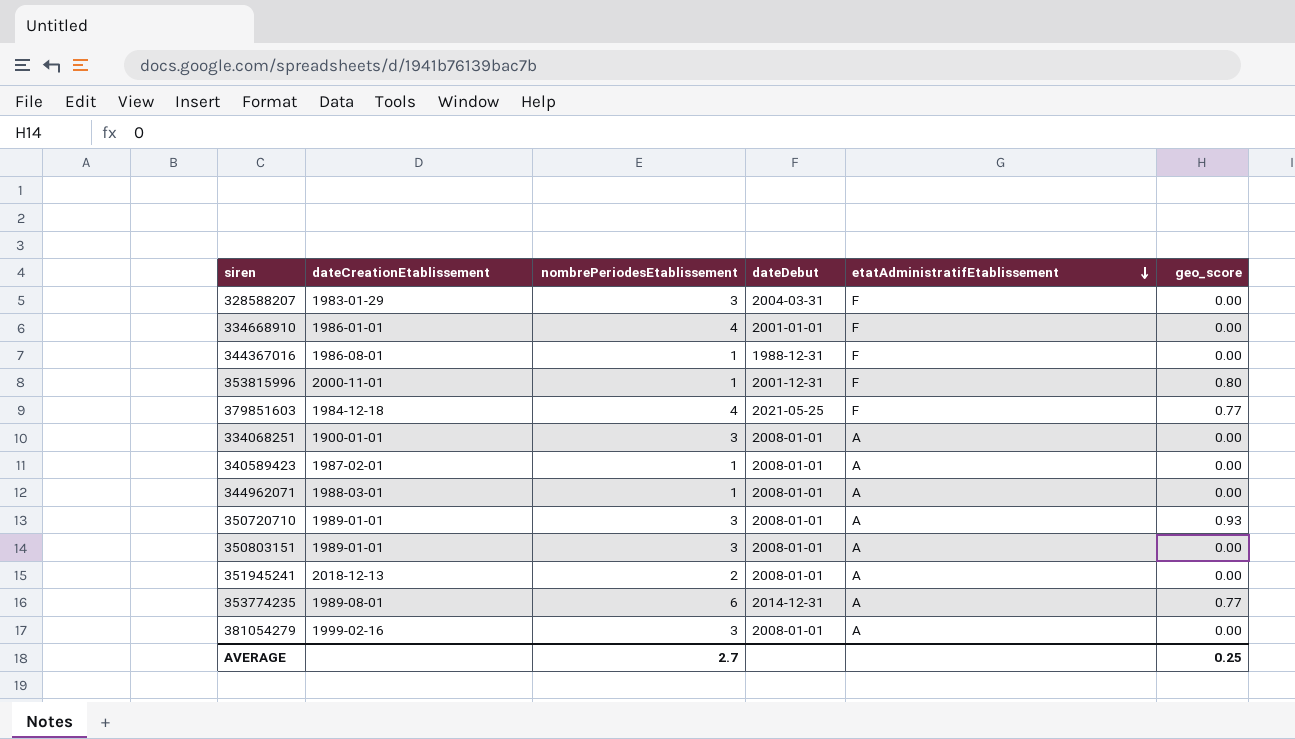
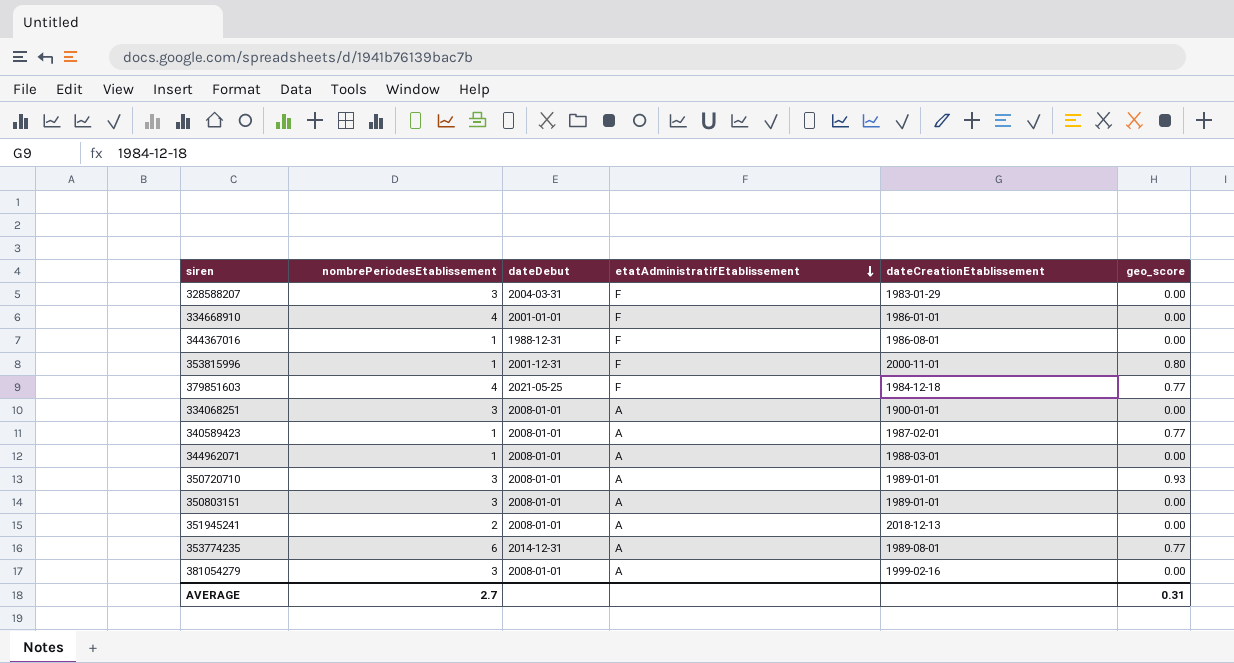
column dateCreationEtablissement | position: 2 -> 5
340589423 | geo_score: 0.00 -> 0.77
AVERAGE | geo_score: 0.25 -> 0.31

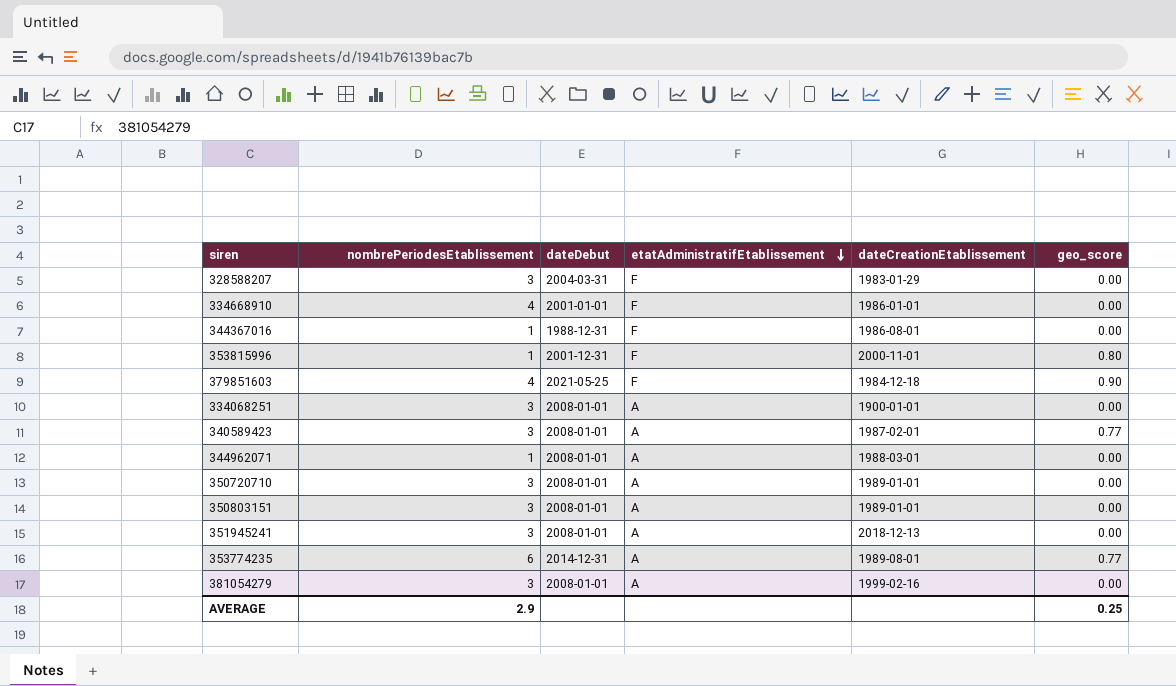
379851603 | geo_score: 0.77 -> 0.90
340589423 | nombrePeriodesEtablissement: 1 -> 3
350720710 | geo_score: 0.93 -> 0.00
351945241 | nombrePeriodesEtablissement: 2 -> 3
AVERAGE | nombrePeriodesEtablissement: 2.7 -> 2.9
AVERAGE | geo_score: 0.31 -> 0.25

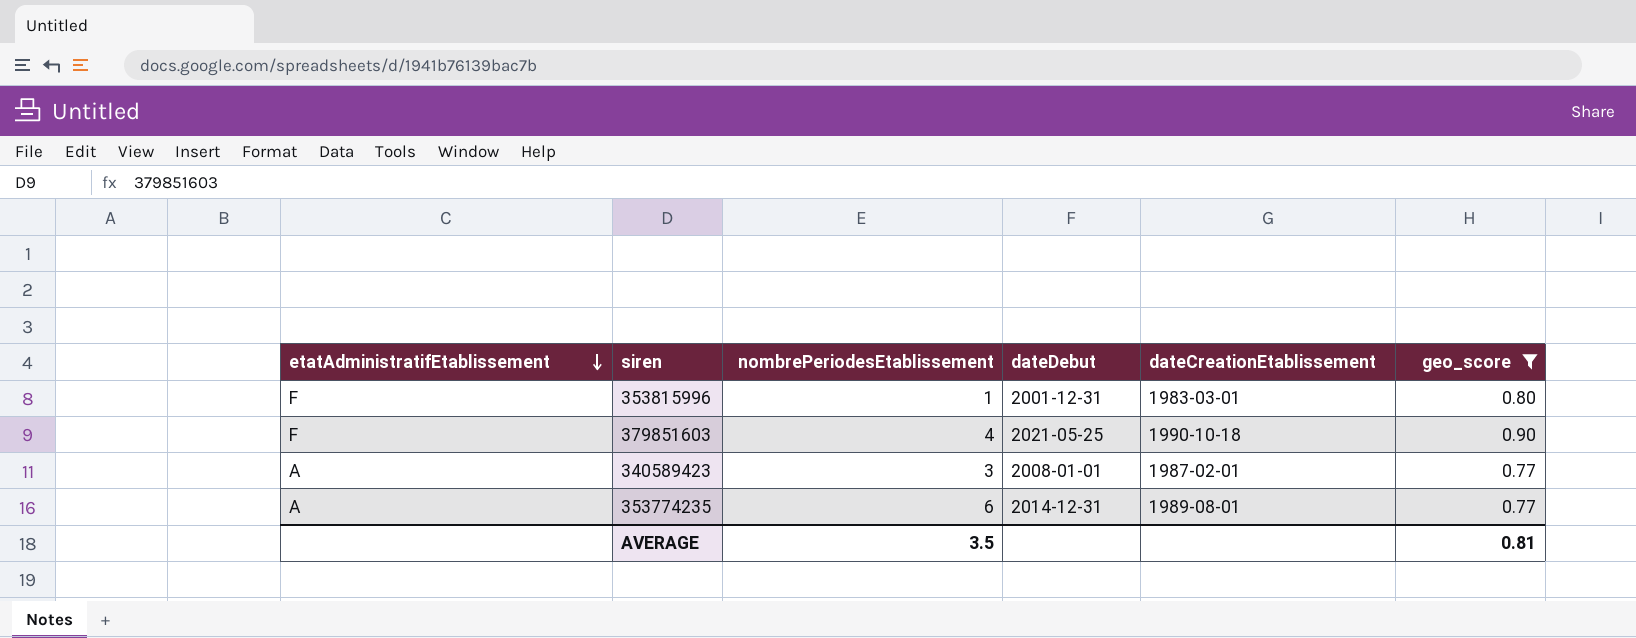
filter: none -> geo_score != 0.00
column etatAdministratifEtablissement | position: 4 -> 1
353815996 | dateCreationEtablissement: 2000-11-01 -> 1983-03-01
379851603 | dateCreationEtablissement: 1984-12-18 -> 1990-10-18
AVERAGE | nombrePeriodesEtablissement: 2.9 -> 3.5
AVERAGE | geo_score: 0.25 -> 0.81

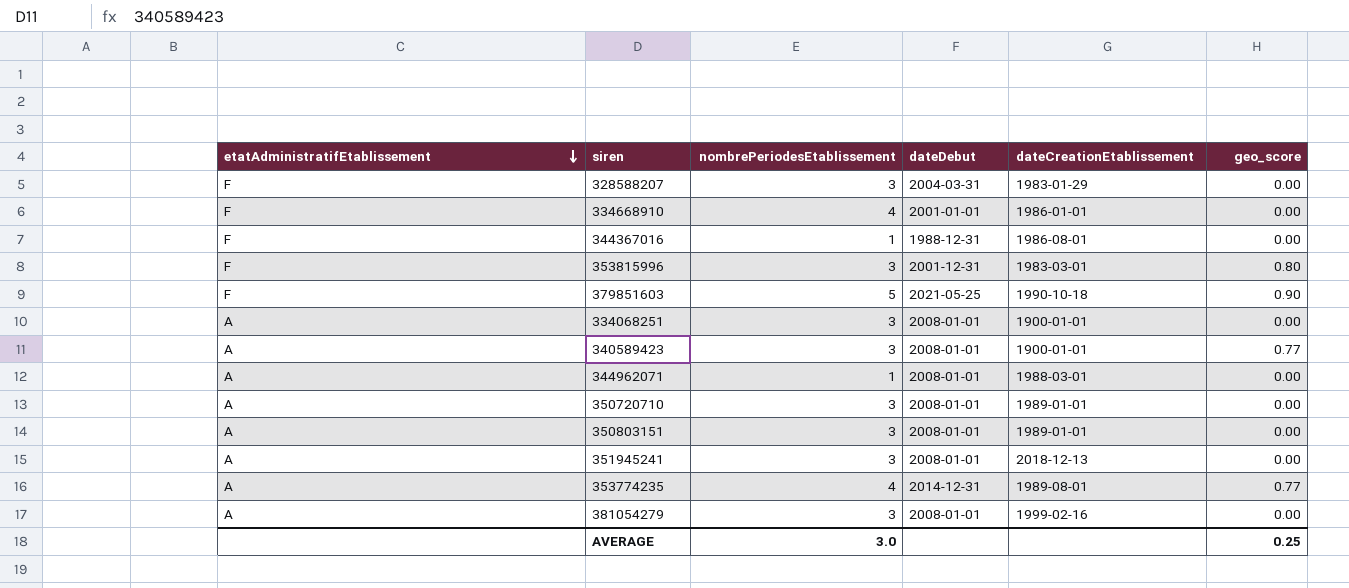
filter: geo_score != 0.00 -> none
353815996 | nombrePeriodesEtablissement: 1 -> 3
379851603 | nombrePeriodesEtablissement: 4 -> 5
340589423 | dateCreationEtablissement: 1987-02-01 -> 1900-01-01
353774235 | nombrePeriodesEtablissement: 6 -> 4
AVERAGE | nombrePeriodesEtablissement: 3.5 -> 3.0
AVERAGE | geo_score: 0.81 -> 0.25

